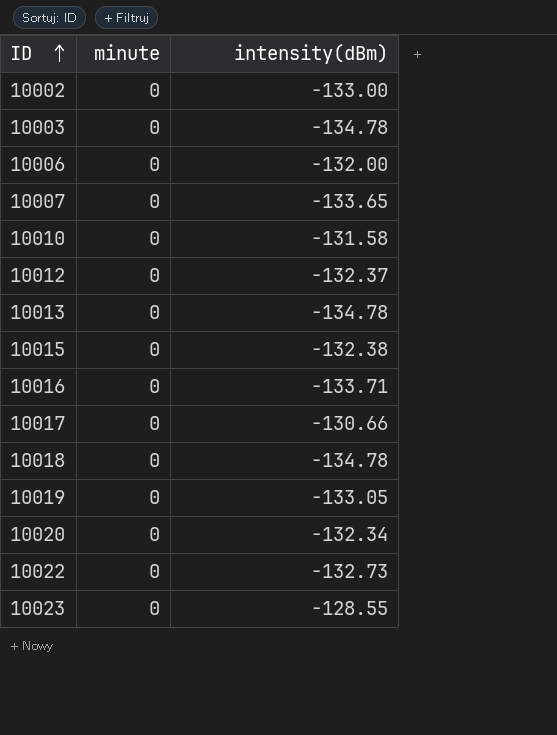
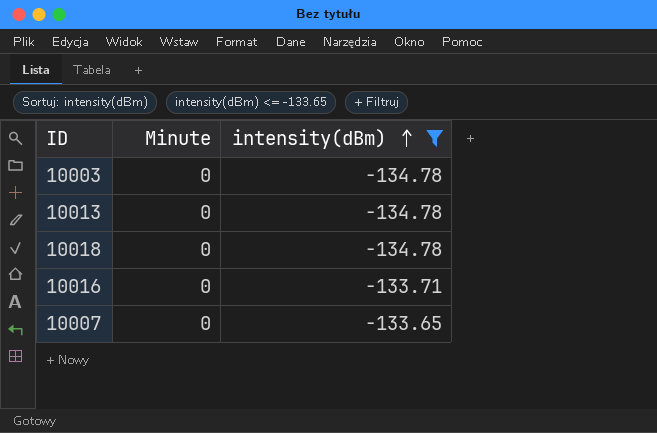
filter: none -> intensity(dBm) <= -133.65
row order: ID ascending -> intensity(dBm) ascending
column name: minute -> Minute

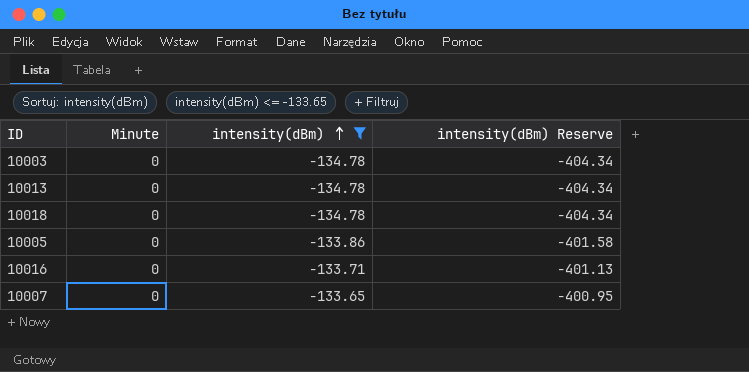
column intensity(dBm) Reserve | formula: none -> [intensity(dBm)] * 3
row 10005: none -> 0 | -133.86 | -401.58

